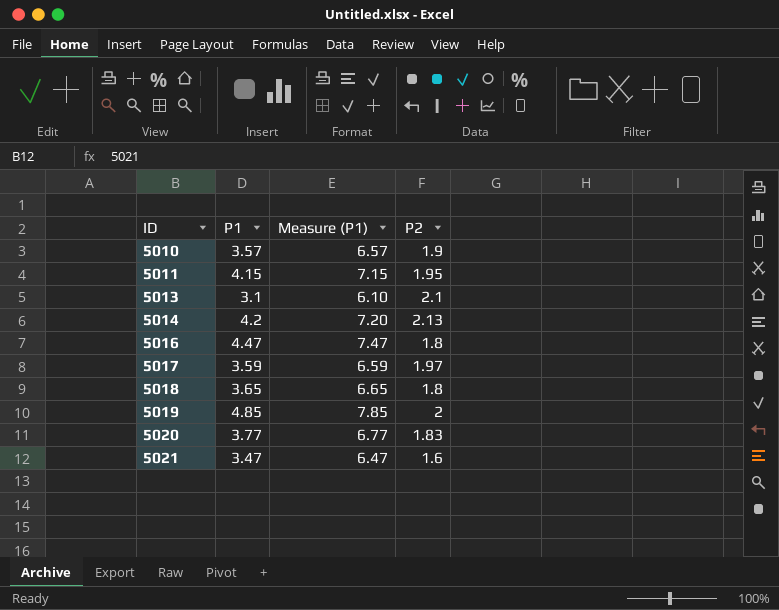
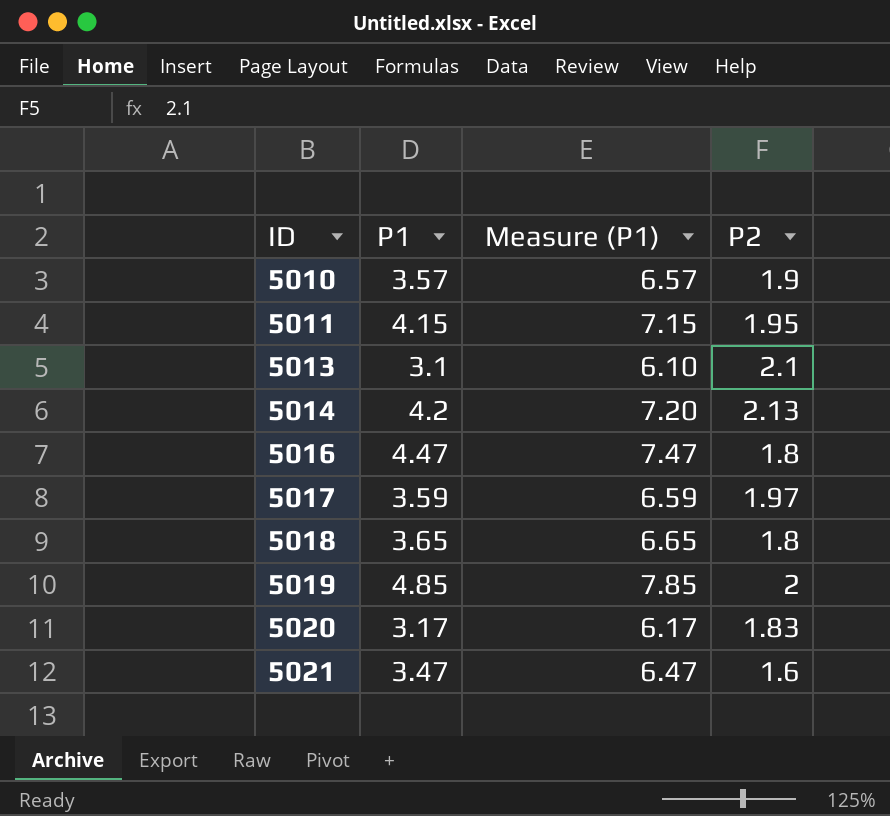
5020 | P1: 3.77 -> 3.17
5020 | Measure (P1): 6.77 -> 6.17

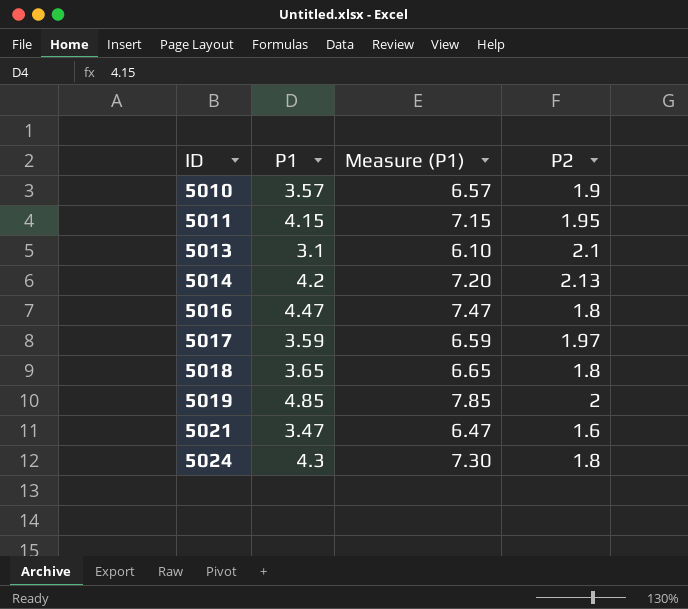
row 5020: 3.17 | 6.17 | 1.83 -> none
row 5024: none -> 4.3 | 7.30 | 1.8

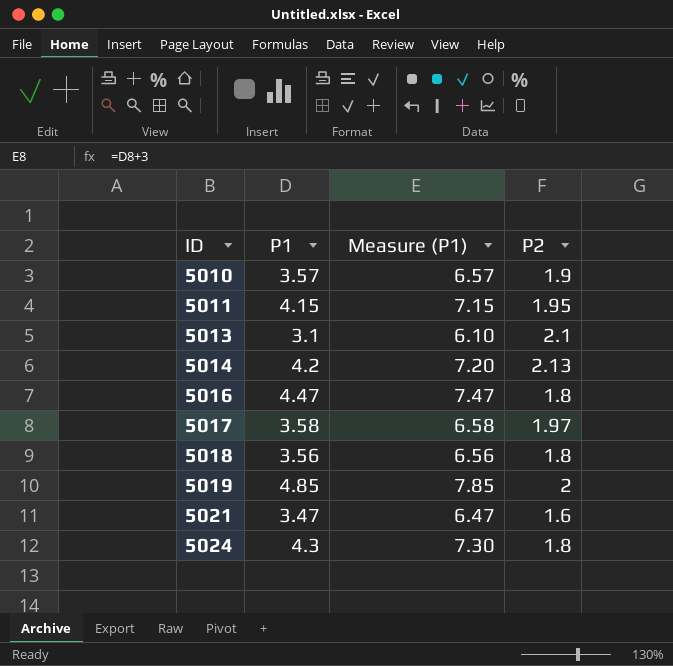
5017 | P1: 3.59 -> 3.58
5017 | Measure (P1): 6.59 -> 6.58
5018 | P1: 3.65 -> 3.56
5018 | Measure (P1): 6.65 -> 6.56

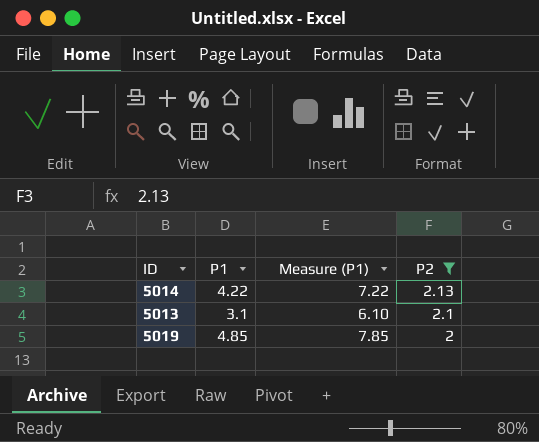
filter: none -> P2 >= 2
row order: ID ascending -> P2 descending
5014 | P1: 4.2 -> 4.22
5014 | Measure (P1): 7.20 -> 7.22

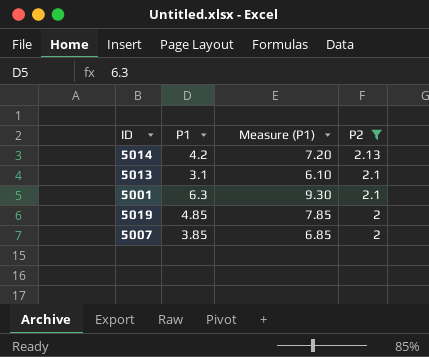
5014 | P1: 4.22 -> 4.2
5014 | Measure (P1): 7.22 -> 7.20
row 5001: none -> 6.3 | 9.30 | 2.1
row 5007: none -> 3.85 | 6.85 | 2

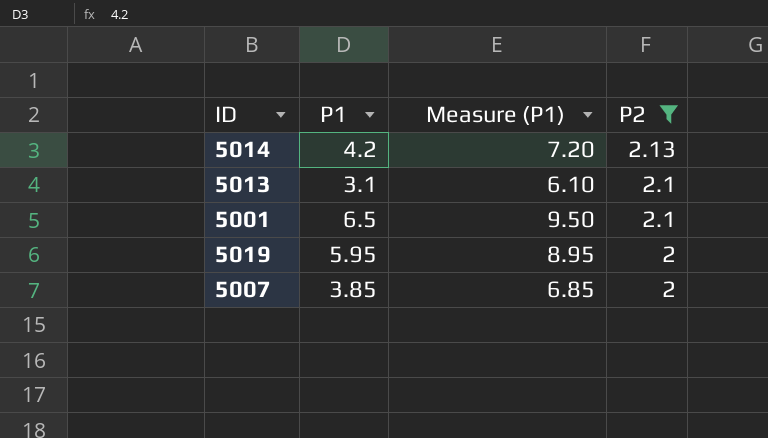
5001 | P1: 6.3 -> 6.5
5001 | Measure (P1): 9.30 -> 9.50
5019 | P1: 4.85 -> 5.95
5019 | Measure (P1): 7.85 -> 8.95

